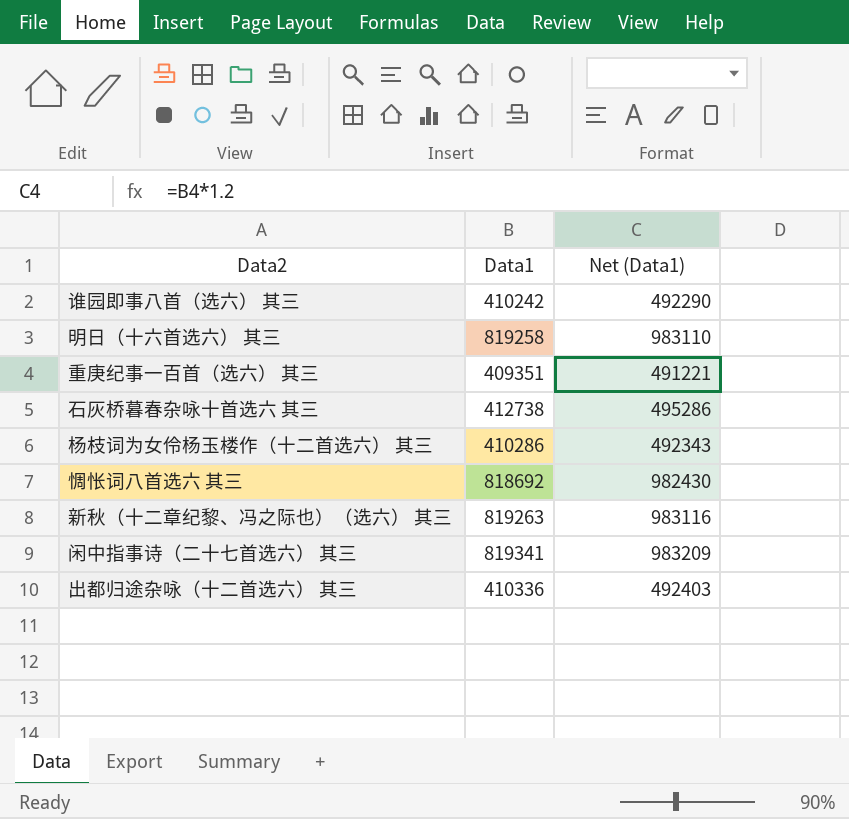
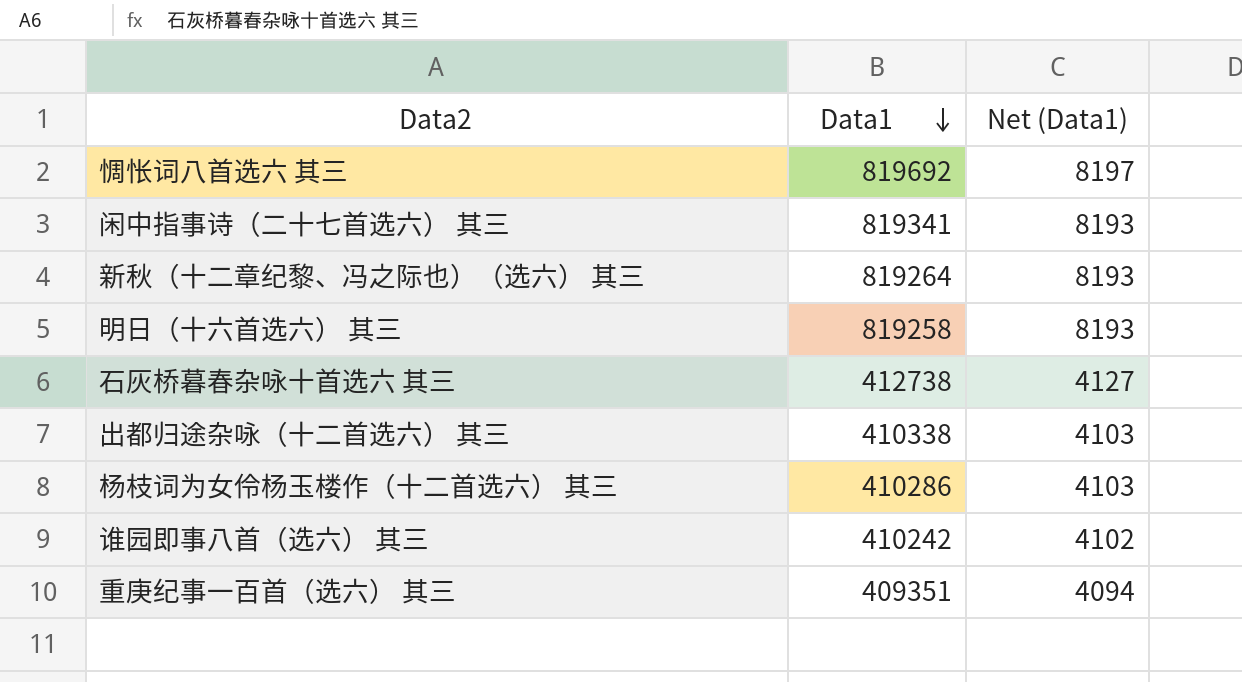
row order: none -> Data1 descending
column Net (Data1) | formula: [Data1] * 1.2 -> [Data1] * 0.01
惆怅词八首选六 其三 | Data1: 818692 -> 819692
新秋（十二章纪黎、冯之际也）（选六） 其三 | Data1: 819263 -> 819264
出都归途杂咏（十二首选六） 其三 | Data1: 410336 -> 410338

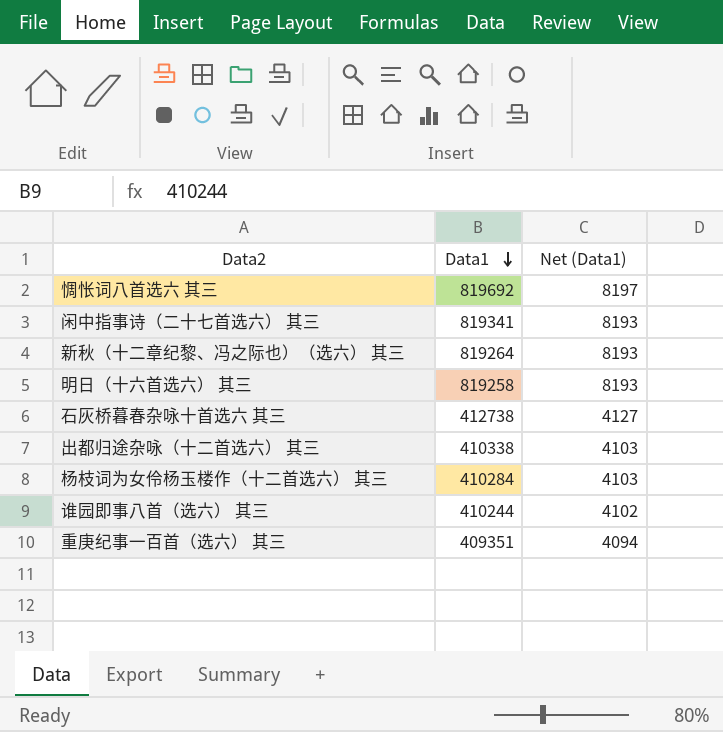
杨枝词为女伶杨玉楼作（十二首选六） 其三 | Data1: 410286 -> 410284
谁园即事八首（选六） 其三 | Data1: 410242 -> 410244

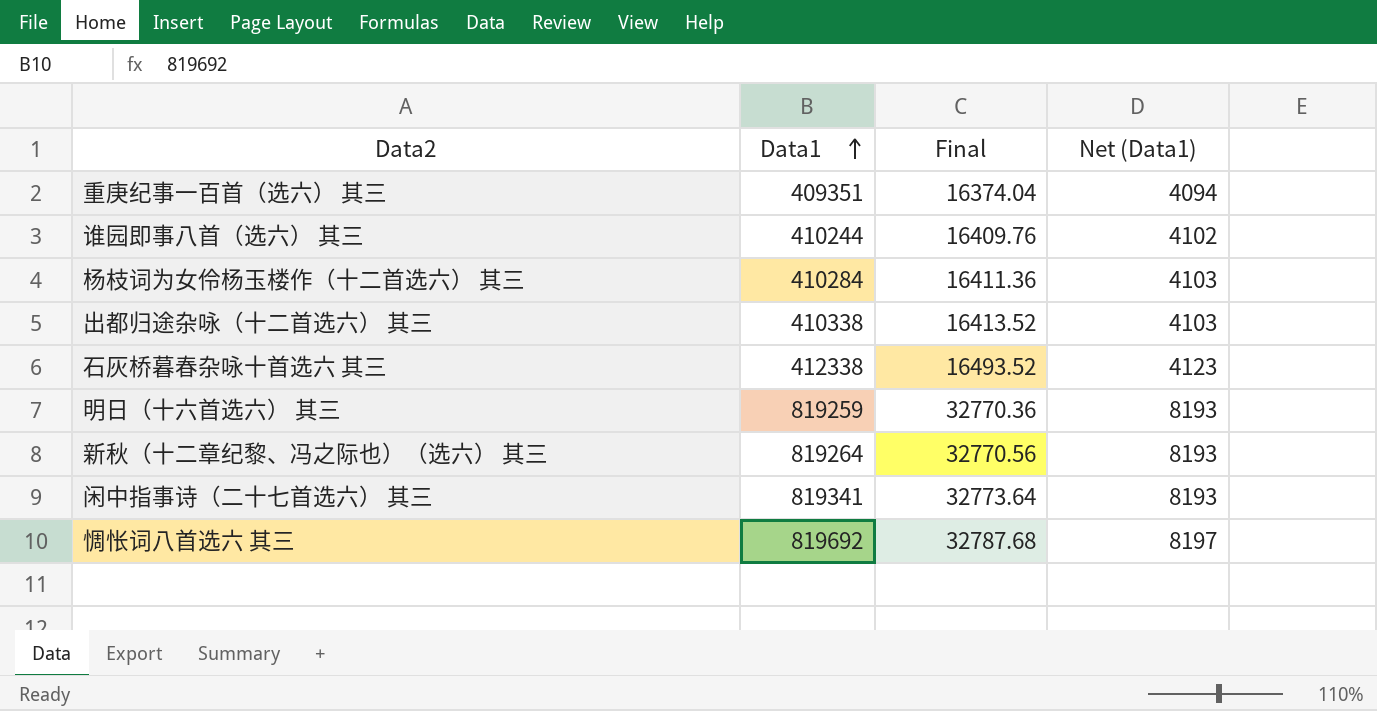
row order: Data1 descending -> Data1 ascending
column Final | formula: none -> [Data1] * 0.04
石灰桥暮春杂咏十首选六 其三 | Data1: 412738 -> 412338
石灰桥暮春杂咏十首选六 其三 | Net (Data1): 4127 -> 4123
明日（十六首选六） 其三 | Data1: 819258 -> 819259

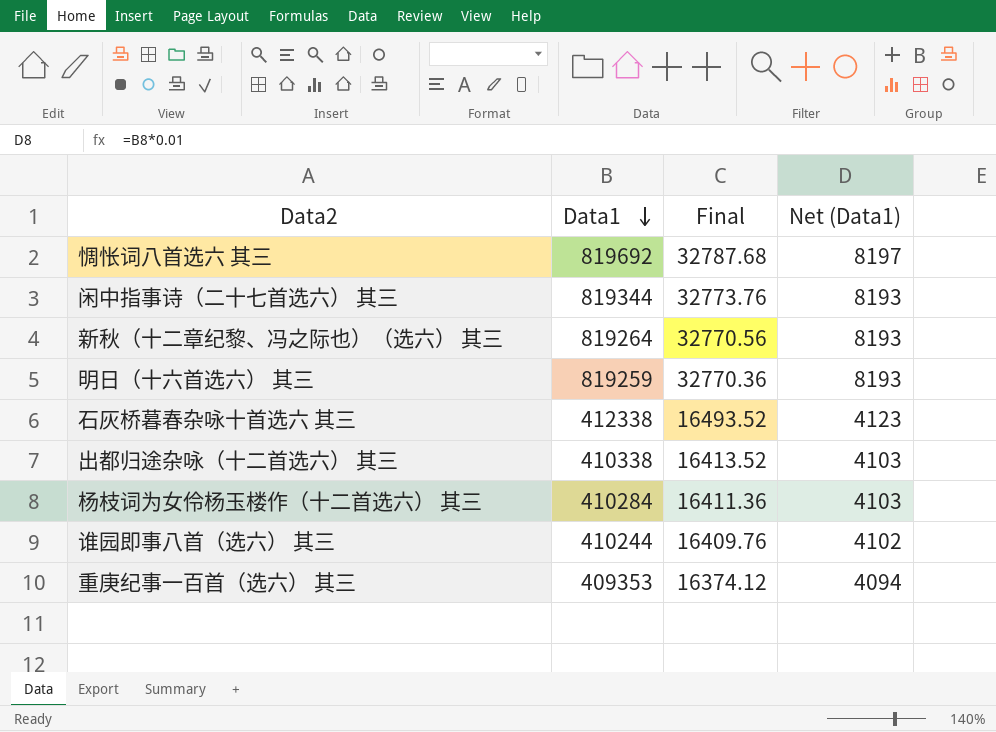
row order: Data1 ascending -> Data1 descending
闲中指事诗（二十七首选六） 其三 | Data1: 819341 -> 819344
闲中指事诗（二十七首选六） 其三 | Final: 32773.64 -> 32773.76
重庚纪事一百首（选六） 其三 | Data1: 409351 -> 409353
重庚纪事一百首（选六） 其三 | Final: 16374.04 -> 16374.12

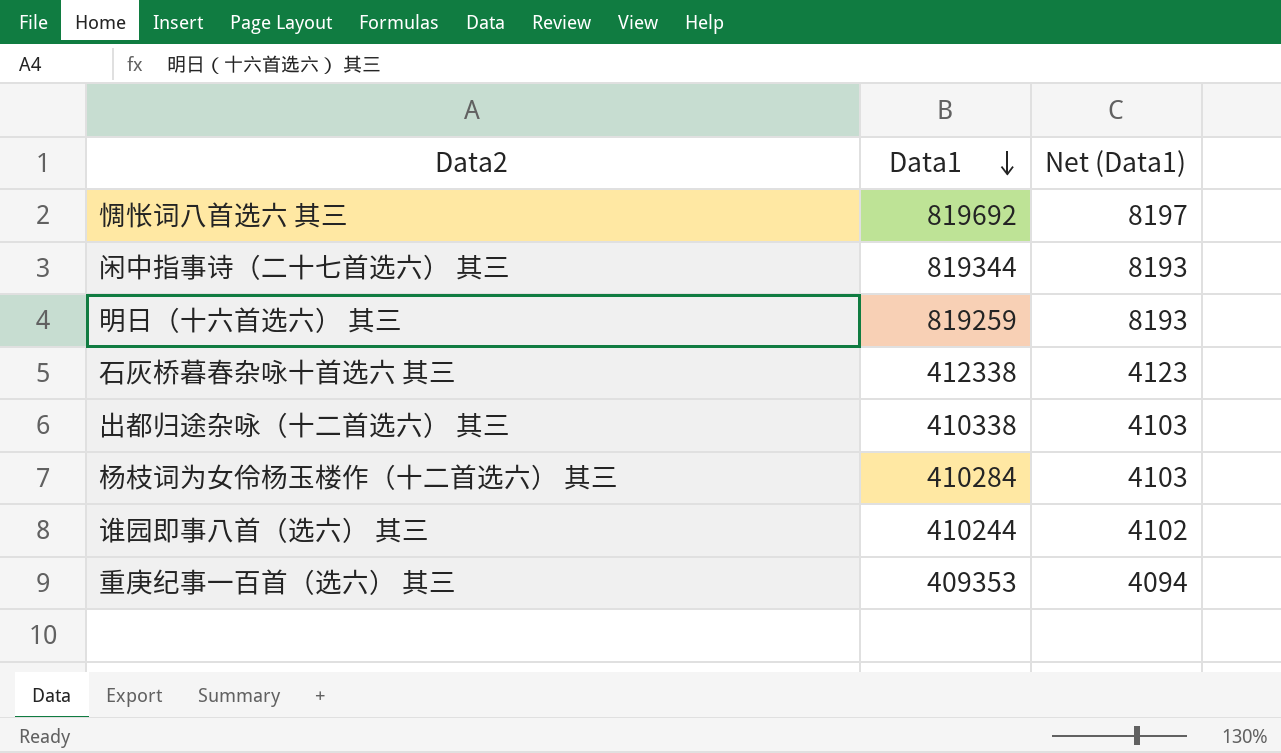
column Final | formula: [Data1] * 0.04 -> none
row 新秋（十二章纪黎、冯之际也）（选六） 其三: 819264 | 32770.56 | 8193 -> none

